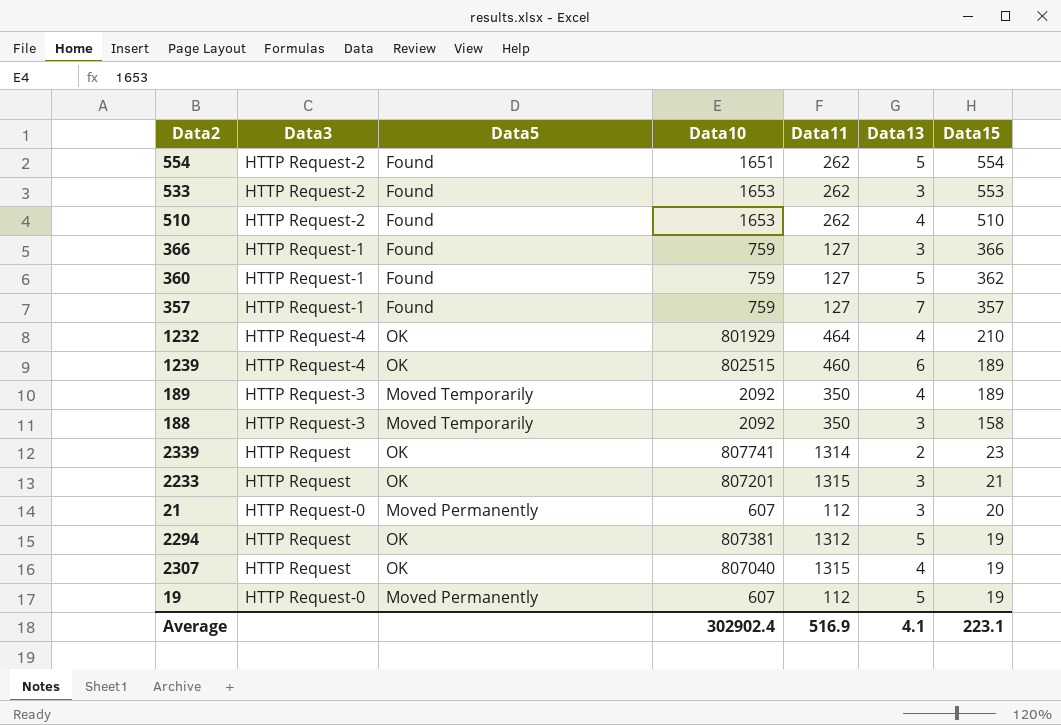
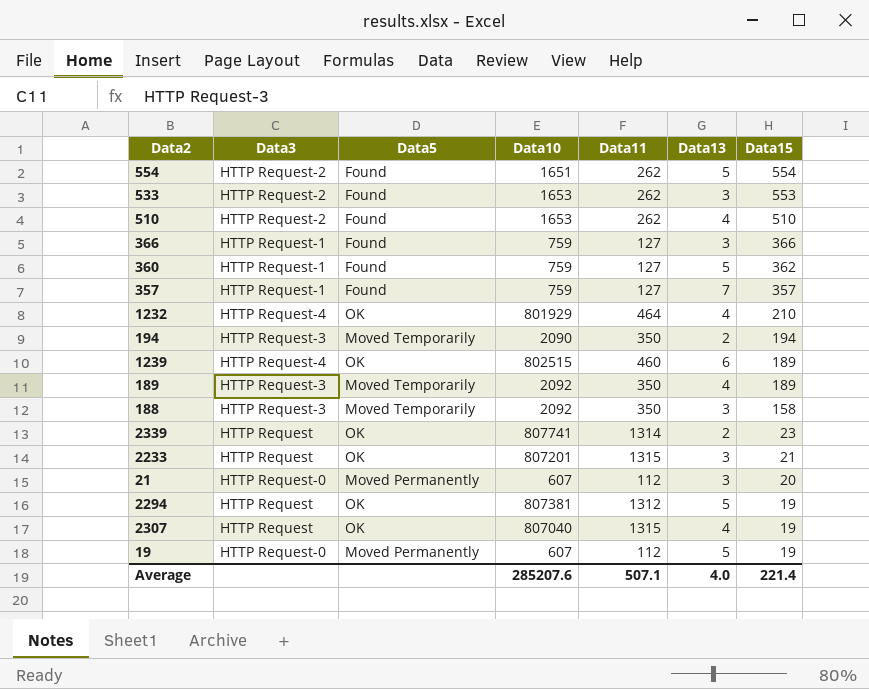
row 194: none -> HTTP Request-3 | Moved Temporarily | 2090 | 350 | 2 | 194
Average | Data10: 302902.4 -> 285207.6
Average | Data11: 516.9 -> 507.1
Average | Data13: 4.1 -> 4.0
Average | Data15: 223.1 -> 221.4

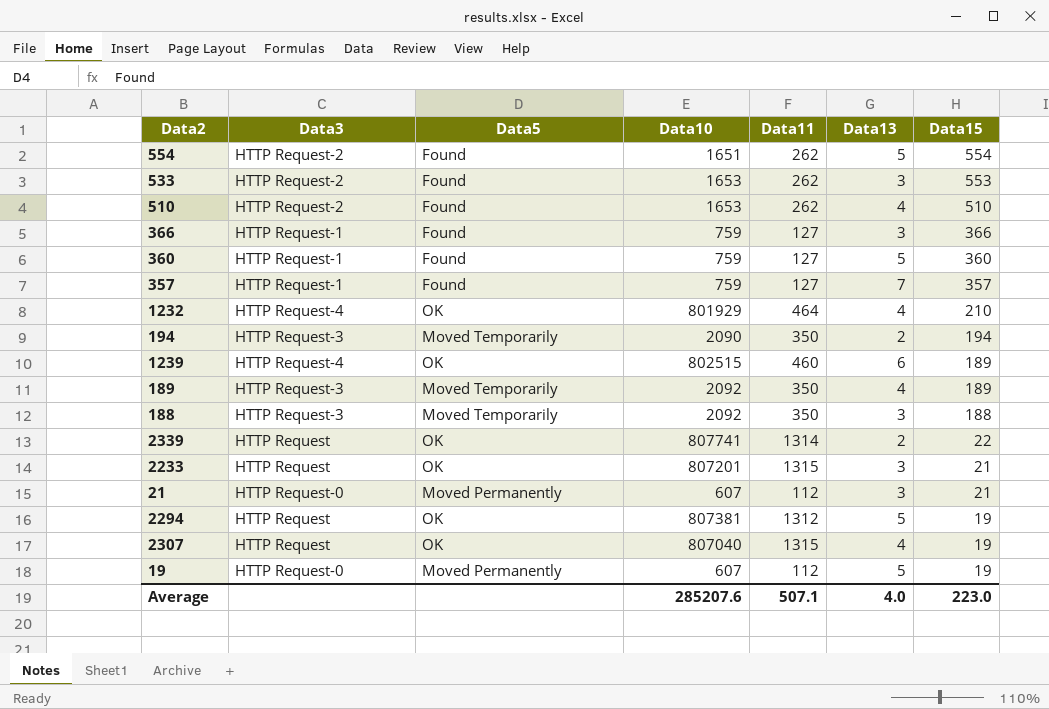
360 | Data15: 362 -> 360
188 | Data15: 158 -> 188
2339 | Data15: 23 -> 22
21 | Data15: 20 -> 21
Average | Data15: 221.4 -> 223.0

